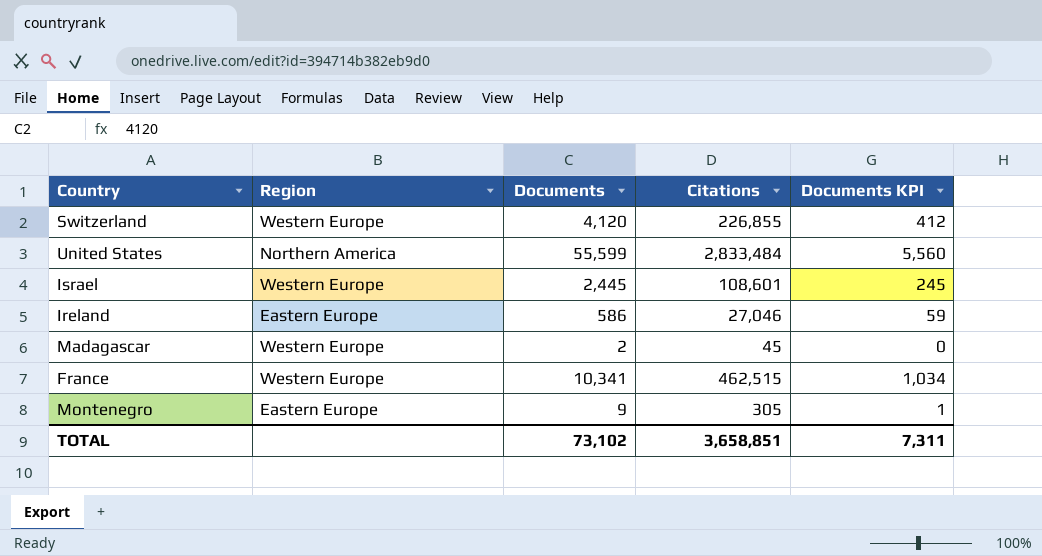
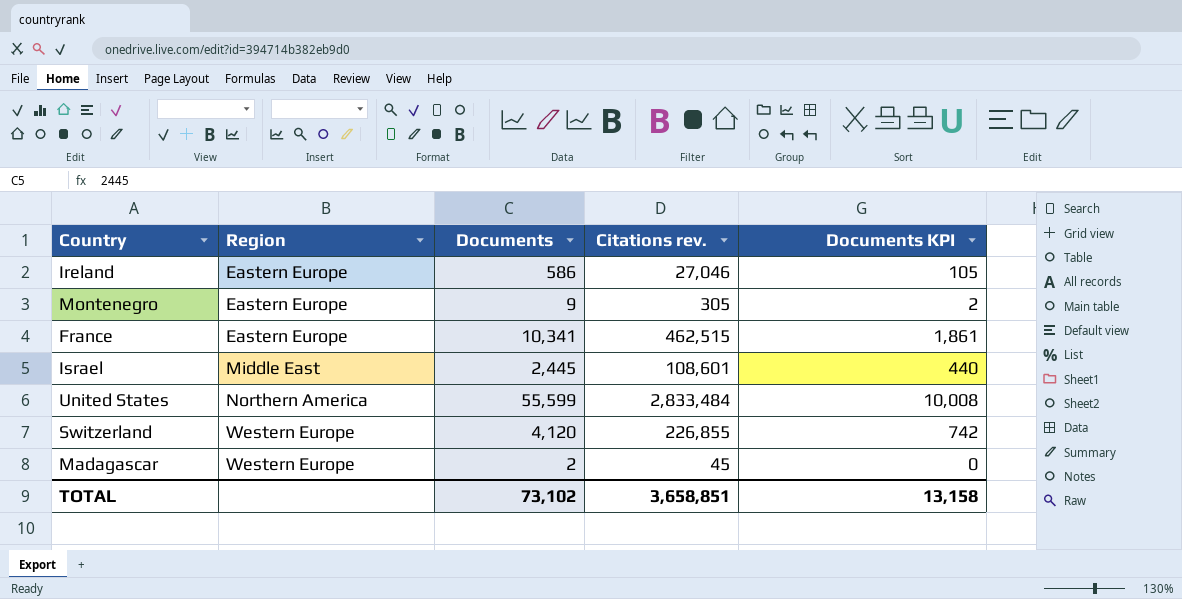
row order: none -> Region ascending
column name: Citations -> Citations rev.
column Documents KPI | formula: [Documents] * 0.1 -> [Documents] * 0.18
France | Region: Western Europe -> Eastern Europe
Israel | Region: Western Europe -> Middle East
TOTAL | Documents KPI: 7,311 -> 13,158

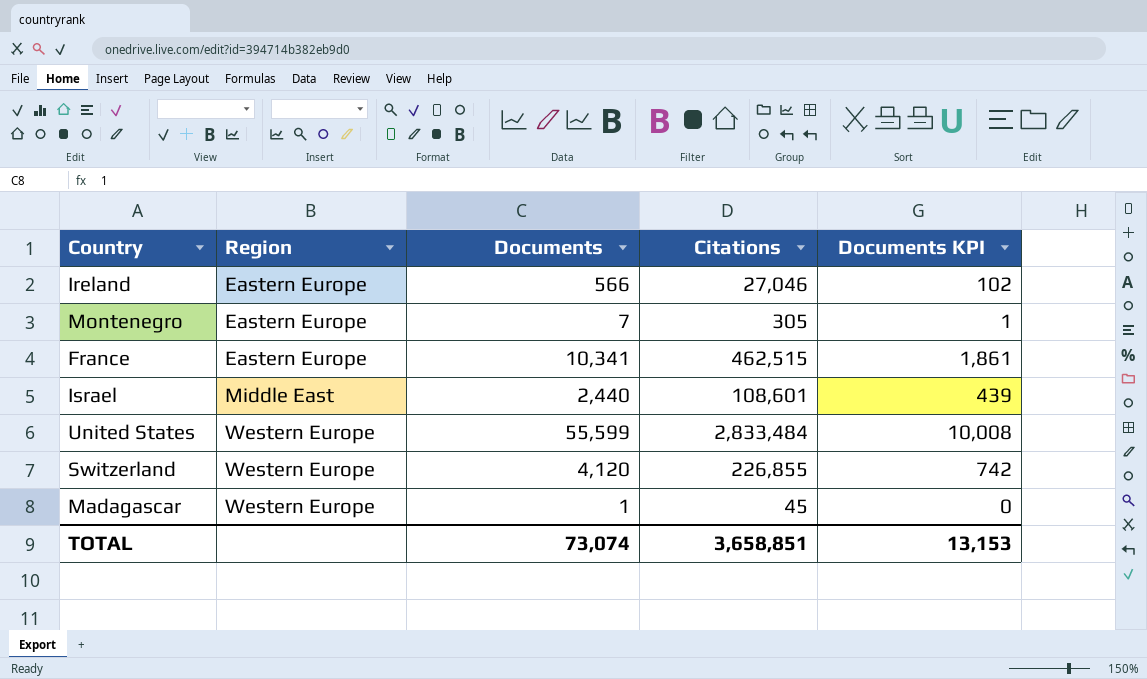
column name: Citations rev. -> Citations
Ireland | Documents: 586 -> 566
Ireland | Documents KPI: 105 -> 102
Montenegro | Documents: 9 -> 7
Montenegro | Documents KPI: 2 -> 1
Israel | Documents: 2,445 -> 2,440
Israel | Documents KPI: 440 -> 439
United States | Region: Northern America -> Western Europe
Madagascar | Documents: 2 -> 1
TOTAL | Documents: 73,102 -> 73,074
TOTAL | Documents KPI: 13,158 -> 13,153

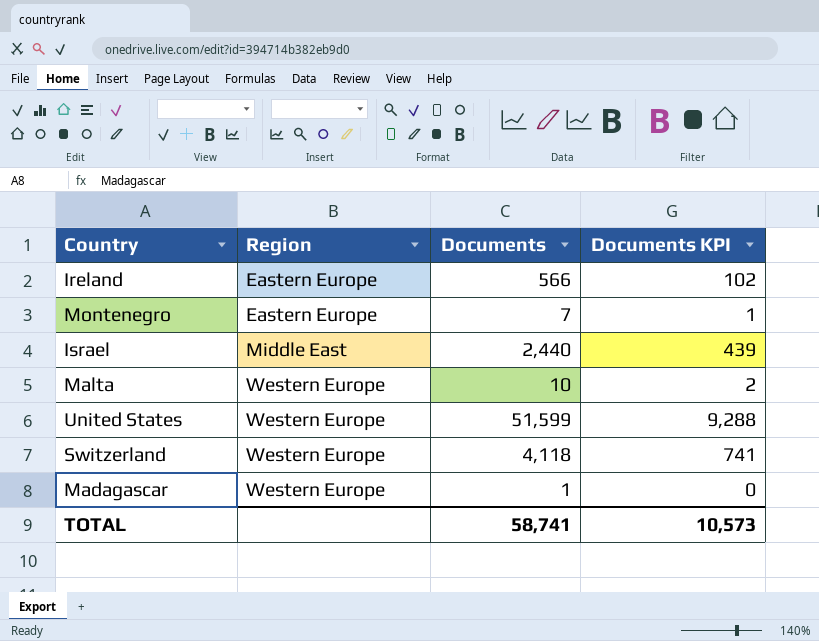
column Citations | position: 4 -> none
row France: Eastern Europe | 10,341 | 462,515 | 1,861 -> none
row Malta: none -> Western Europe | 10 | 2
United States | Documents: 55,599 -> 51,599
United States | Documents KPI: 10,008 -> 9,288
Switzerland | Documents: 4,120 -> 4,118
Switzerland | Documents KPI: 742 -> 741
TOTAL | Documents: 73,074 -> 58,741
TOTAL | Documents KPI: 13,153 -> 10,573

